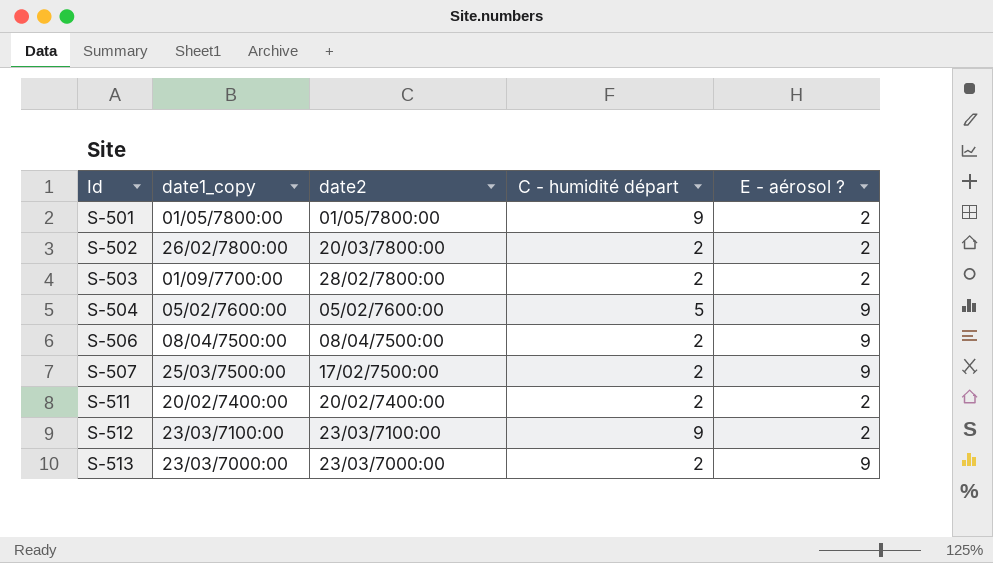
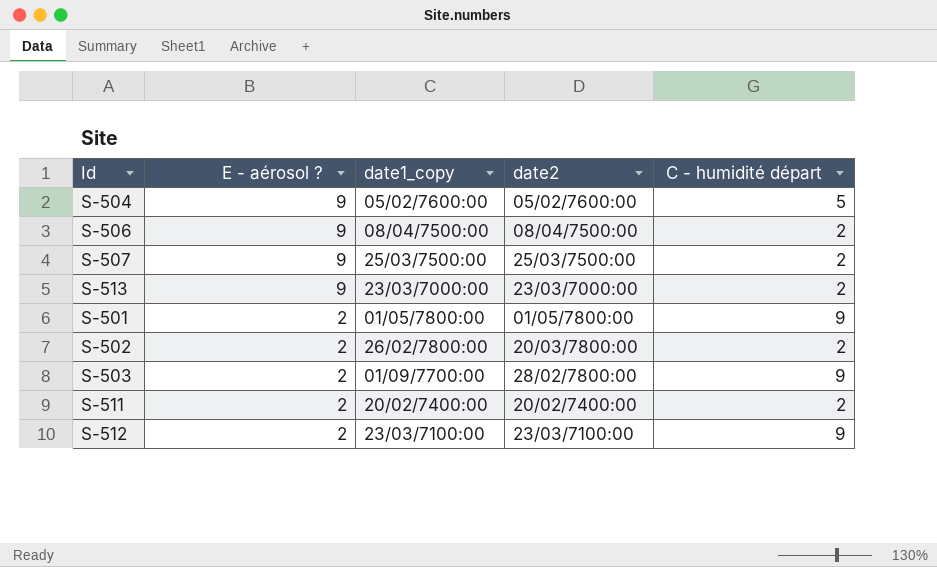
row order: Id ascending -> E - aérosol ? descending
column E - aérosol ? | position: 5 -> 2
S-507 | date2: 17/02/7500:00 -> 25/03/7500:00
S-503 | C - humidité départ: 2 -> 9

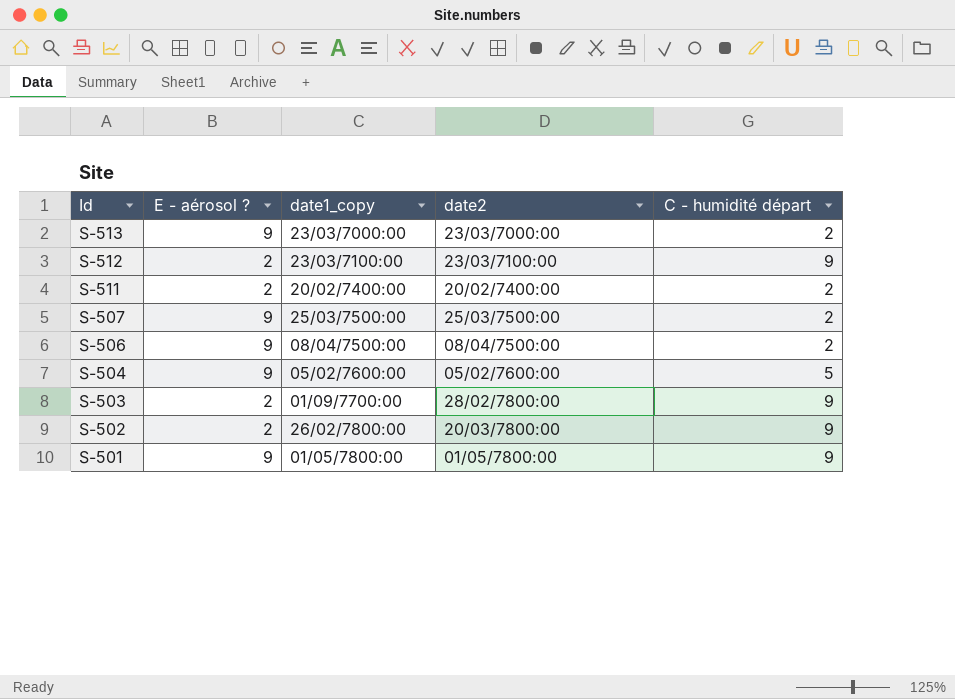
row order: E - aérosol ? descending -> Id descending
S-502 | C - humidité départ: 2 -> 9
S-501 | E - aérosol ?: 2 -> 9

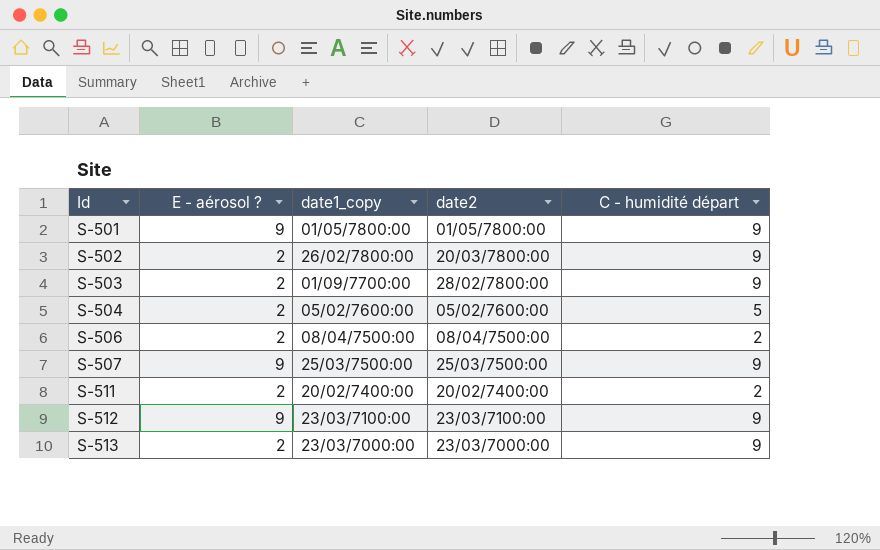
row order: Id descending -> Id ascending
S-504 | E - aérosol ?: 9 -> 2
S-506 | E - aérosol ?: 9 -> 2
S-507 | C - humidité départ: 2 -> 9
S-512 | E - aérosol ?: 2 -> 9
S-513 | E - aérosol ?: 9 -> 2
S-513 | C - humidité départ: 2 -> 9

